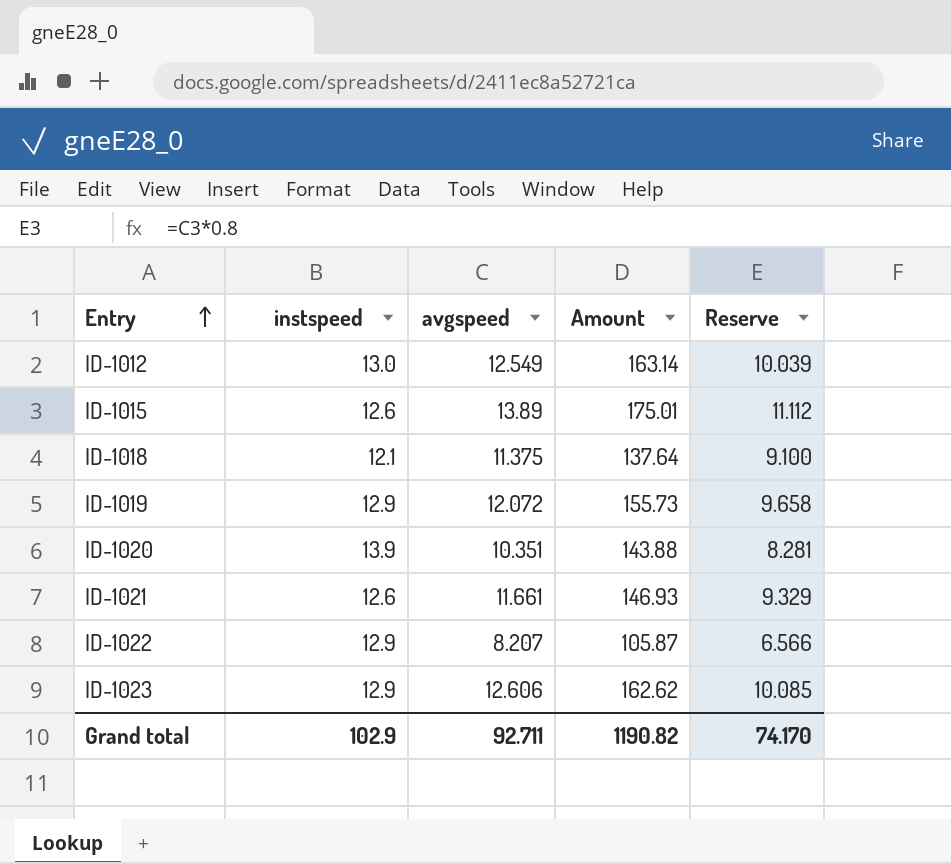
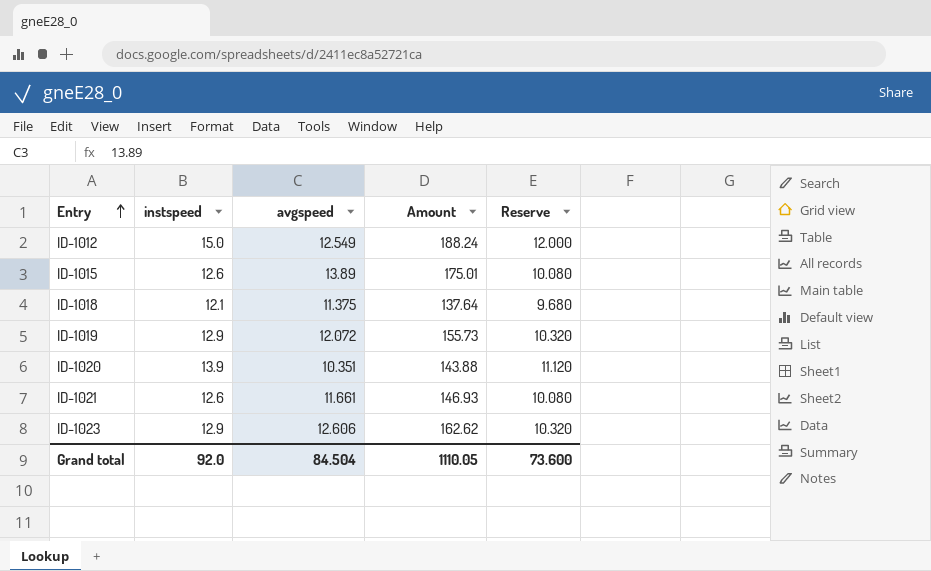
column Reserve | formula: [avgspeed] * 0.8 -> [instspeed] * 0.8
row ID-1022: 12.9 | 8.207 | 105.87 | 6.566 -> none
ID-1012 | instspeed: 13.0 -> 15.0
ID-1012 | Amount: 163.14 -> 188.24
Grand total | instspeed: 102.9 -> 92.0
Grand total | avgspeed: 92.711 -> 84.504
Grand total | Amount: 1190.82 -> 1110.05
Grand total | Reserve: 74.170 -> 73.600

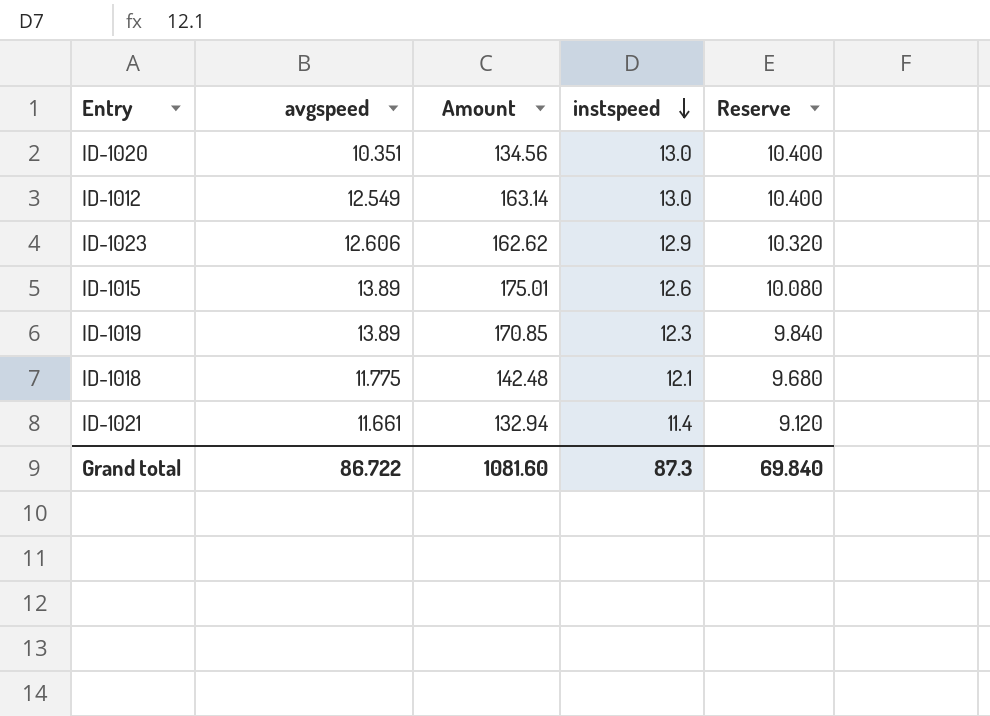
row order: Entry ascending -> instspeed descending
column instspeed | position: 2 -> 4
ID-1020 | Amount: 143.88 -> 134.56
ID-1020 | instspeed: 13.9 -> 13.0
ID-1020 | Reserve: 11.120 -> 10.400
ID-1012 | Amount: 188.24 -> 163.14
ID-1012 | instspeed: 15.0 -> 13.0
ID-1012 | Reserve: 12.000 -> 10.400
ID-1019 | avgspeed: 12.072 -> 13.89
ID-1019 | Amount: 155.73 -> 170.85
ID-1019 | instspeed: 12.9 -> 12.3
ID-1019 | Reserve: 10.320 -> 9.840
ID-1018 | avgspeed: 11.375 -> 11.775
ID-1018 | Amount: 137.64 -> 142.48
ID-1021 | Amount: 146.93 -> 132.94
ID-1021 | instspeed: 12.6 -> 11.4
ID-1021 | Reserve: 10.080 -> 9.120
Grand total | avgspeed: 84.504 -> 86.722
Grand total | Amount: 1110.05 -> 1081.60
Grand total | instspeed: 92.0 -> 87.3
Grand total | Reserve: 73.600 -> 69.840

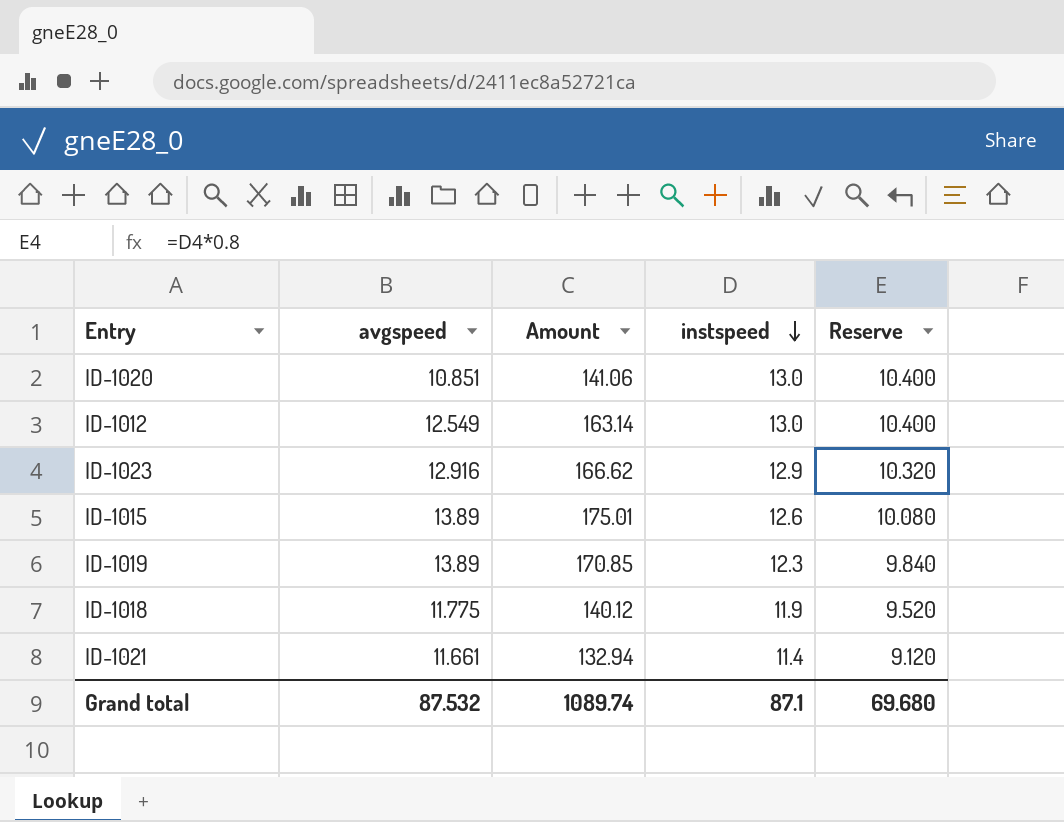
ID-1020 | avgspeed: 10.351 -> 10.851
ID-1020 | Amount: 134.56 -> 141.06
ID-1023 | avgspeed: 12.606 -> 12.916
ID-1023 | Amount: 162.62 -> 166.62
ID-1018 | Amount: 142.48 -> 140.12
ID-1018 | instspeed: 12.1 -> 11.9
ID-1018 | Reserve: 9.680 -> 9.520
Grand total | avgspeed: 86.722 -> 87.532
Grand total | Amount: 1081.60 -> 1089.74
Grand total | instspeed: 87.3 -> 87.1
Grand total | Reserve: 69.840 -> 69.680

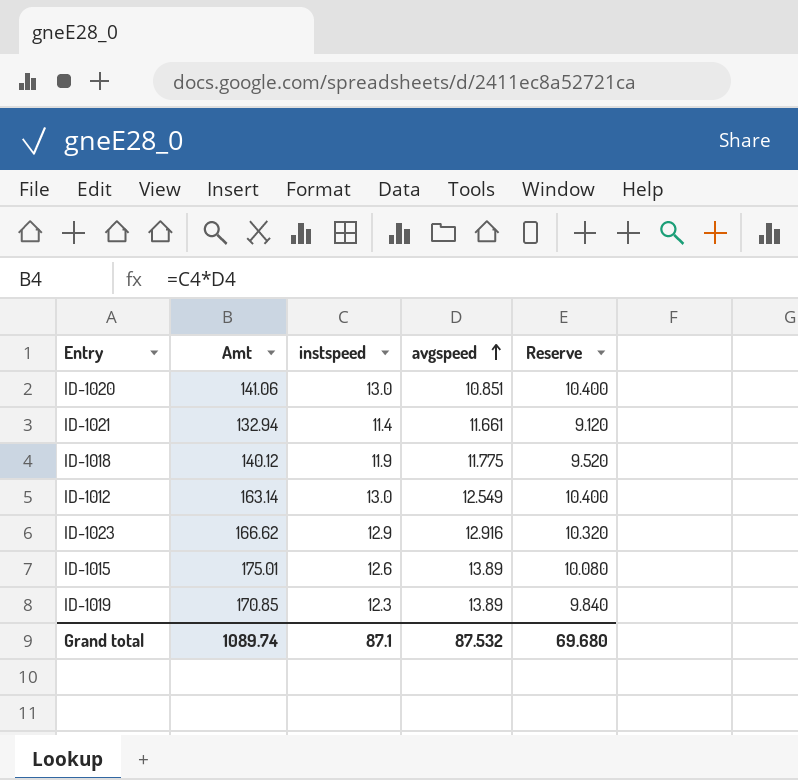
row order: instspeed descending -> avgspeed ascending
column name: Amount -> Amt
column avgspeed | position: 2 -> 4

